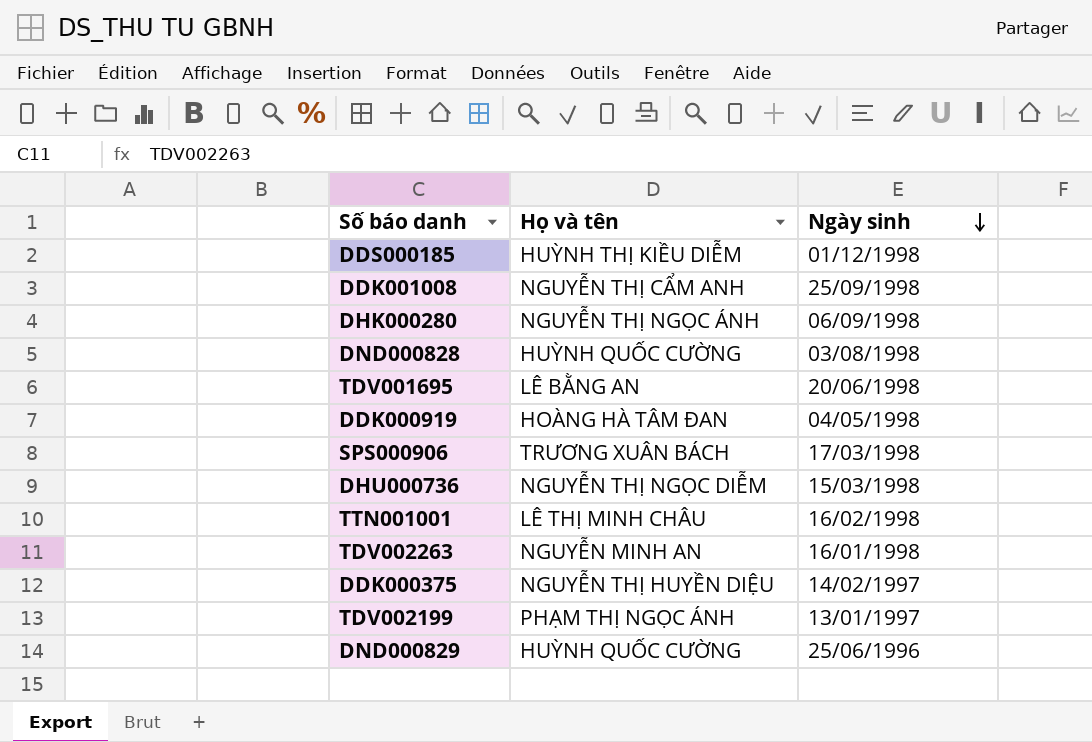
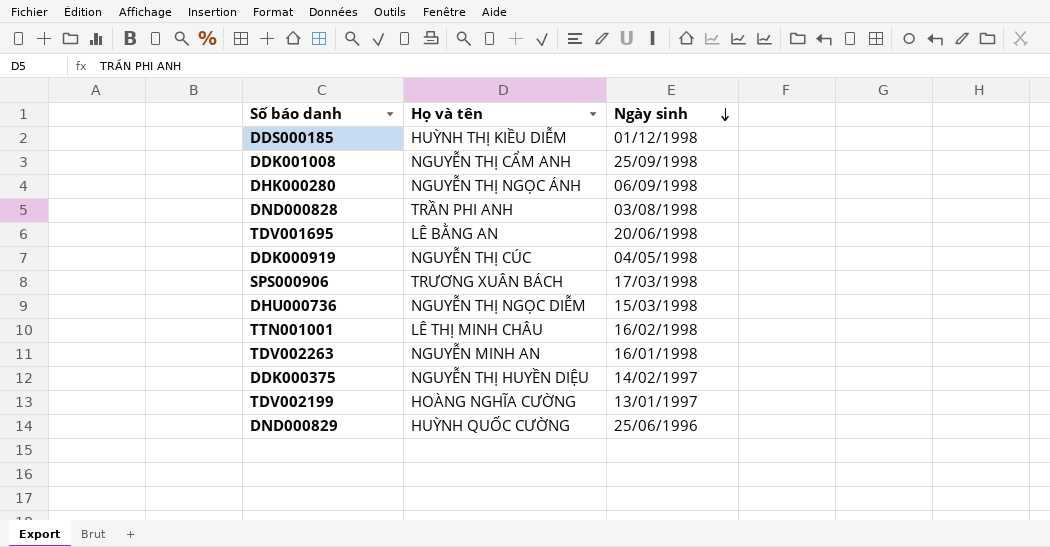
DND000828 | Họ và tên: HUỲNH QUỐC CƯỜNG -> TRẦN PHI ANH
DDK000919 | Họ và tên: HOÀNG HÀ TÂM ĐAN -> NGUYỄN THỊ CÚC
TDV002199 | Họ và tên: PHẠM THỊ NGỌC ÁNH -> HOÀNG NGHĨA CƯỜNG

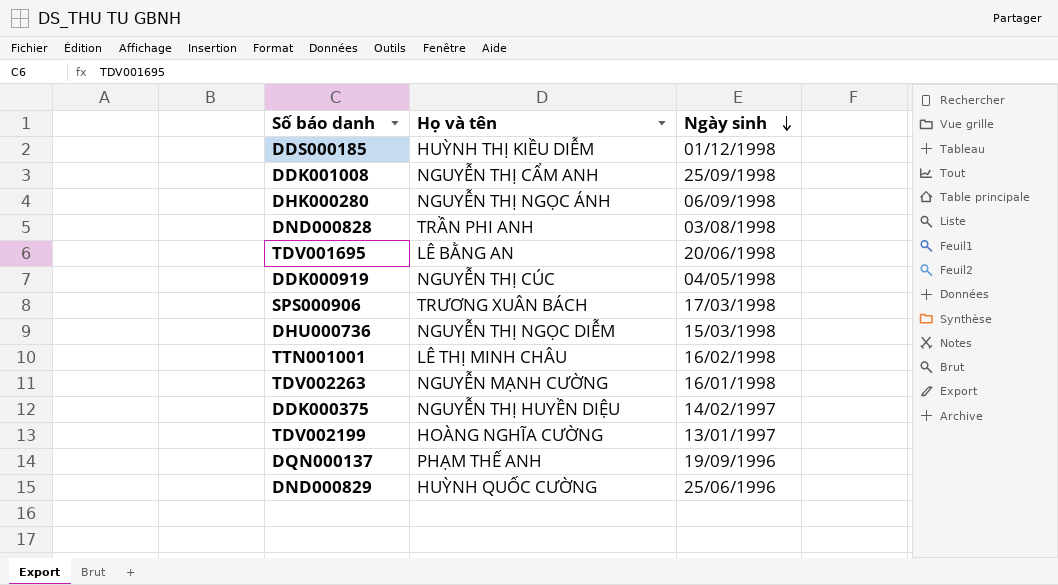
TDV002263 | Họ và tên: NGUYỄN MINH AN -> NGUYỄN MẠNH CƯỜNG
row DQN000137: none -> PHẠM THẾ ANH | 19/09/1996

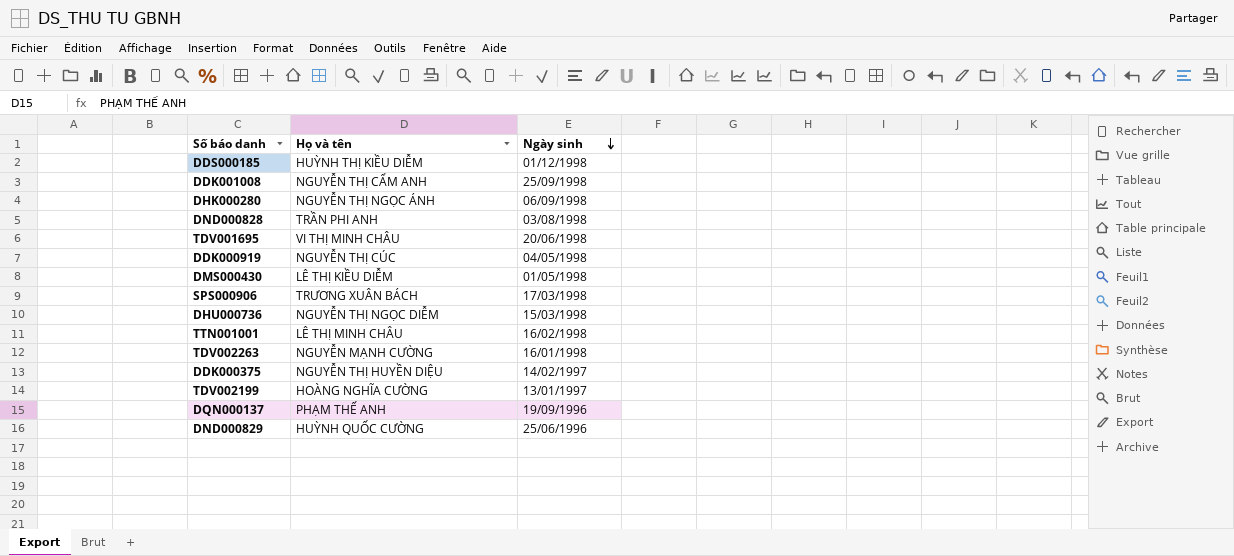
TDV001695 | Họ và tên: LÊ BẰNG AN -> VI THỊ MINH CHÂU
row DMS000430: none -> LÊ THỊ KIỀU DIỄM | 01/05/1998

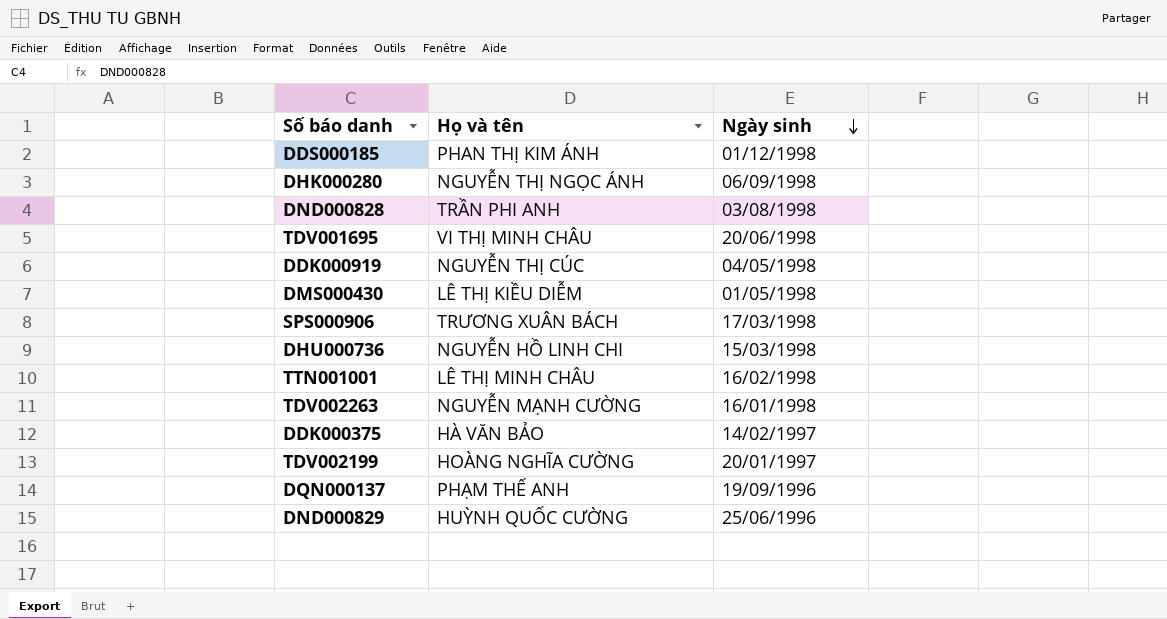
row DDK001008: NGUYỄN THỊ CẨM ANH | 25/09/1998 -> none
DDS000185 | Họ và tên: HUỲNH THỊ KIỀU DIỄM -> PHAN THỊ KIM ÁNH
DHU000736 | Họ và tên: NGUYỄN THỊ NGỌC DIỄM -> NGUYỄN HỒ LINH CHI
DDK000375 | Họ và tên: NGUYỄN THỊ HUYỀN DIỆU -> HÀ VĂN BẢO
TDV002199 | Ngày sinh: 13/01/1997 -> 20/01/1997

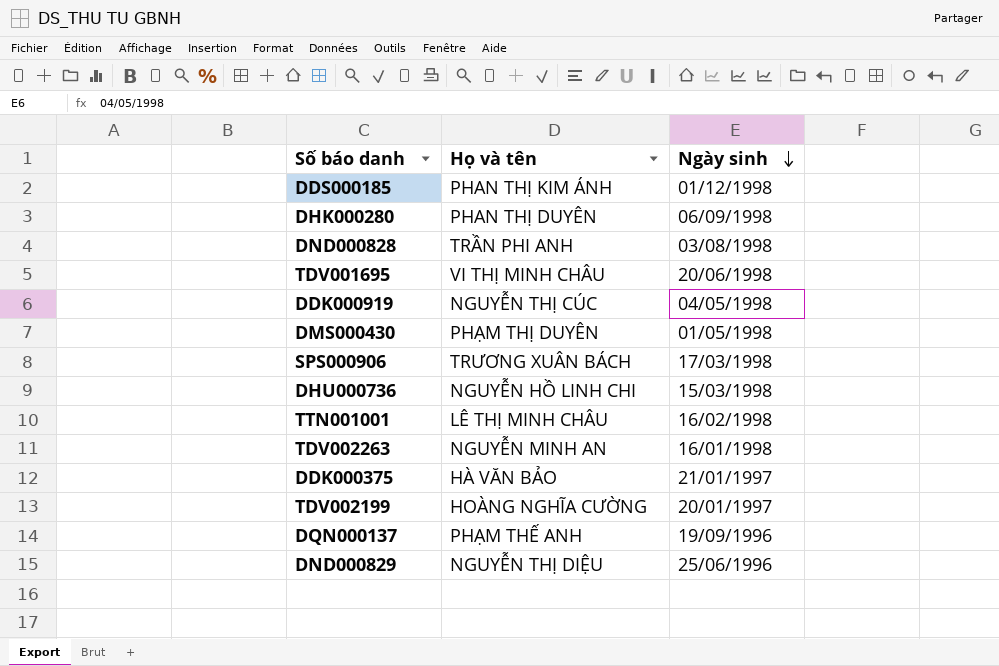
DHK000280 | Họ và tên: NGUYỄN THỊ NGỌC ÁNH -> PHAN THỊ DUYÊN
DMS000430 | Họ và tên: LÊ THỊ KIỀU DIỄM -> PHẠM THỊ DUYÊN
TDV002263 | Họ và tên: NGUYỄN MẠNH CƯỜNG -> NGUYỄN MINH AN
DDK000375 | Ngày sinh: 14/02/1997 -> 21/01/1997
DND000829 | Họ và tên: HUỲNH QUỐC CƯỜNG -> NGUYỄN THỊ DIỆU

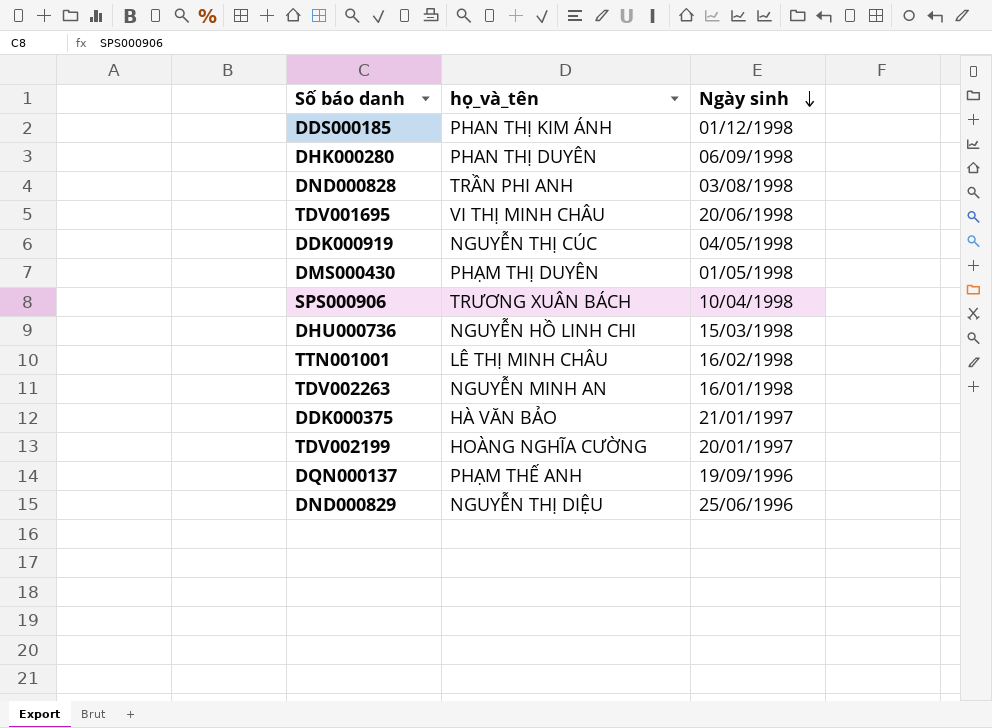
column name: Họ và tên -> họ_và_tên
SPS000906 | Ngày sinh: 17/03/1998 -> 10/04/1998

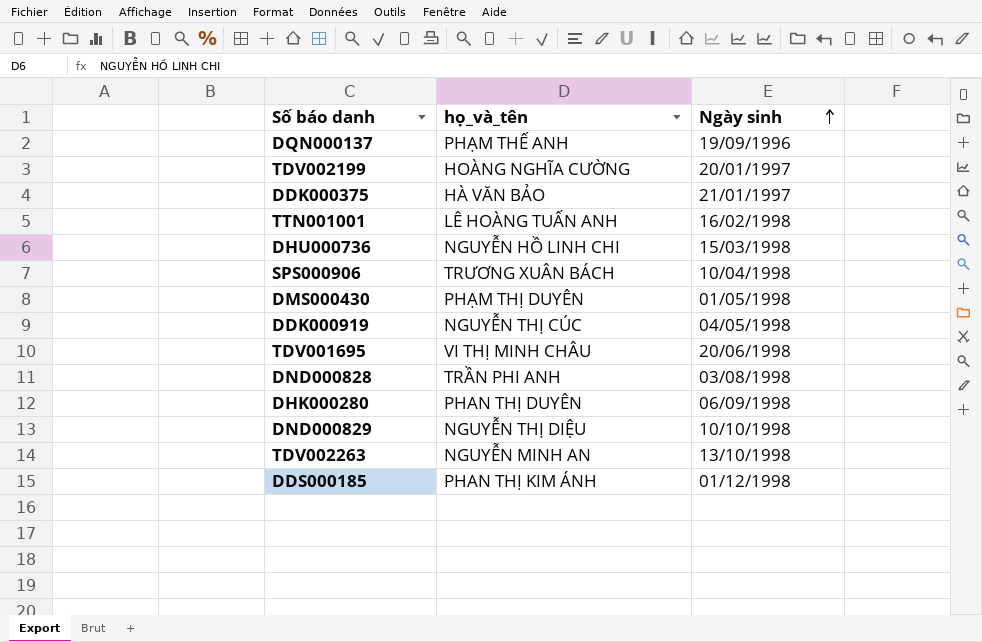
row order: Ngày sinh descending -> Ngày sinh ascending
TTN001001 | họ_và_tên: LÊ THỊ MINH CHÂU -> LÊ HOÀNG TUẤN ANH
DND000829 | Ngày sinh: 25/06/1996 -> 10/10/1998
TDV002263 | Ngày sinh: 16/01/1998 -> 13/10/1998

